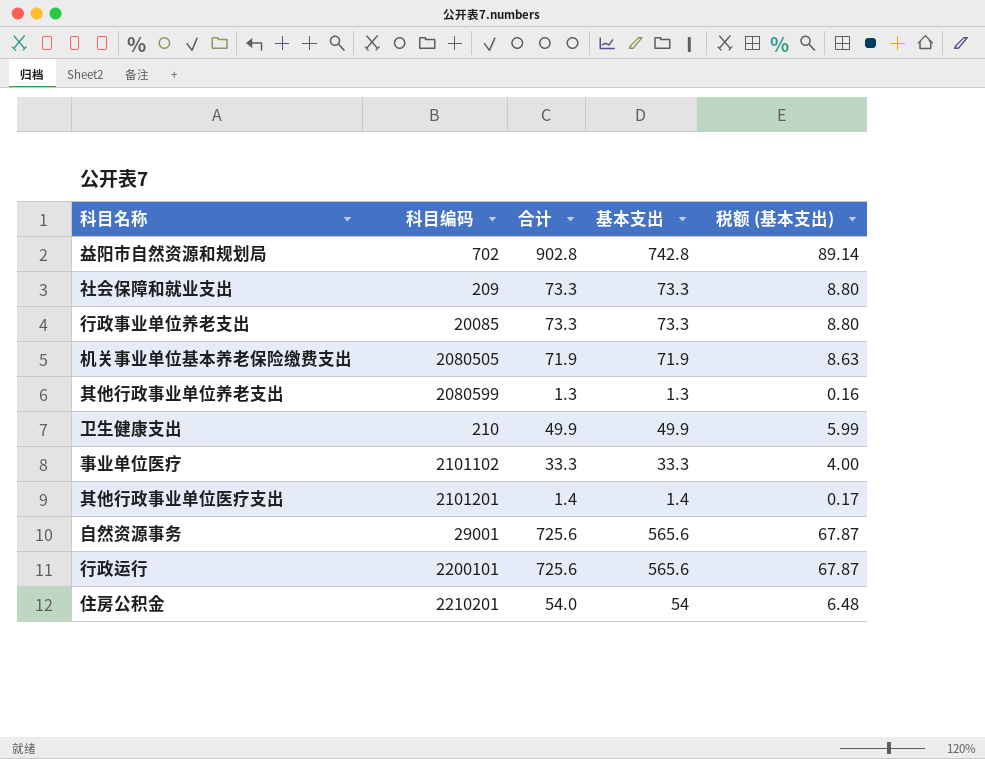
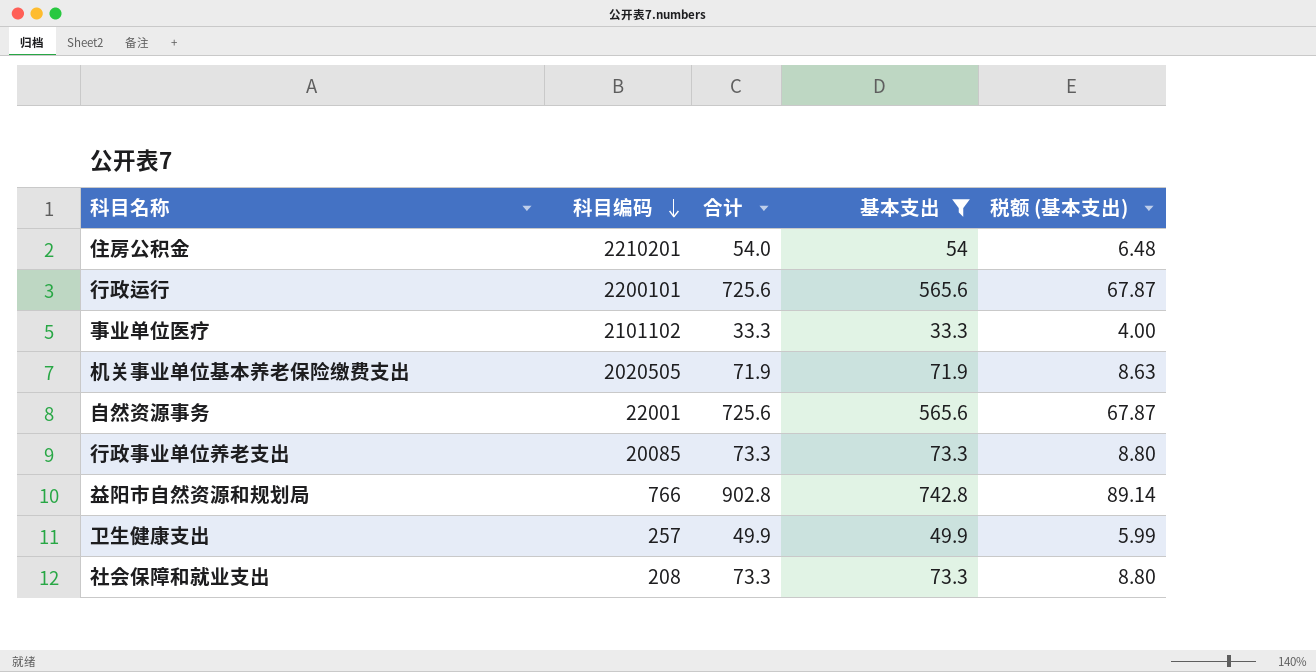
filter: none -> 基本支出 >= 33.3
row order: none -> 科目编码 descending
机关事业单位基本养老保险缴费支出 | 科目编码: 2080505 -> 2020505
自然资源事务 | 科目编码: 29001 -> 22001
益阳市自然资源和规划局 | 科目编码: 702 -> 766
卫生健康支出 | 科目编码: 210 -> 257
社会保障和就业支出 | 科目编码: 209 -> 208

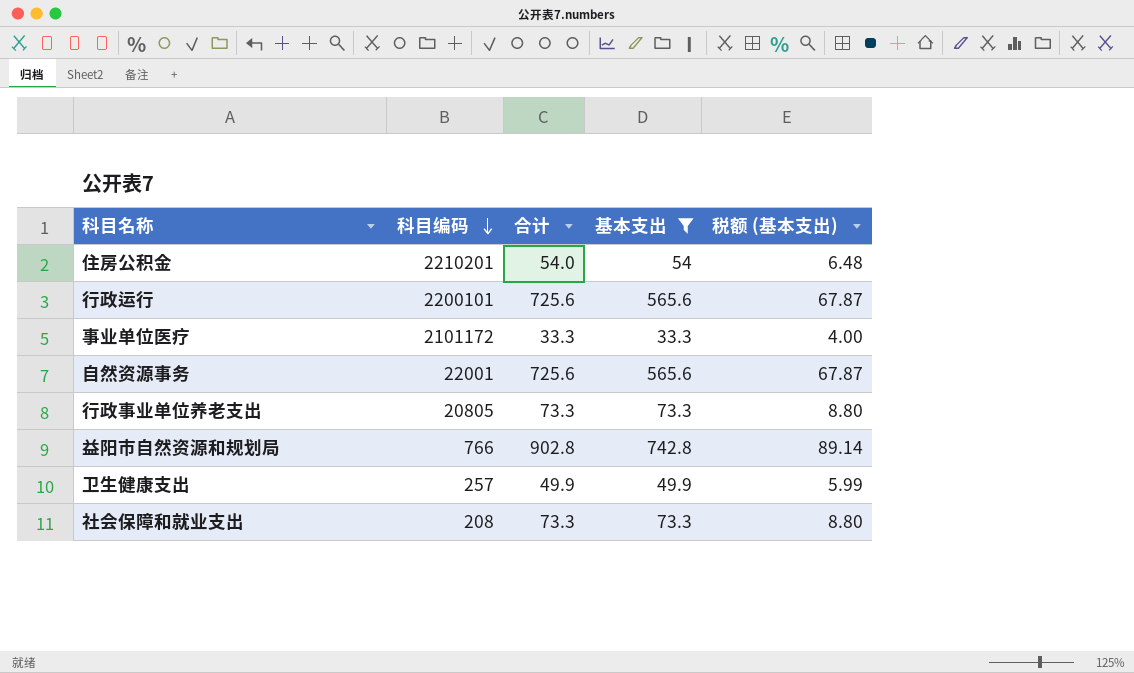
row 机关事业单位基本养老保险缴费支出: 2020505 | 71.9 | 71.9 | 8.63 -> none
事业单位医疗 | 科目编码: 2101102 -> 2101172
行政事业单位养老支出 | 科目编码: 20085 -> 20805

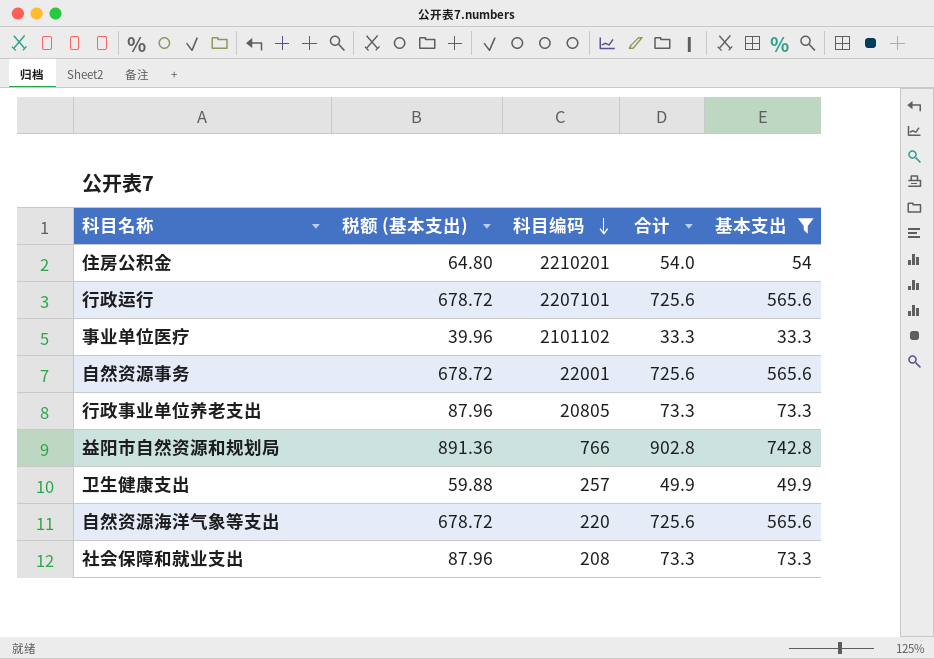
column 税额 (基本支出) | formula: [基本支出] * 0.12 -> [基本支出] * 1.2
column 税额 (基本支出) | position: 5 -> 2
行政运行 | 科目编码: 2200101 -> 2207101
事业单位医疗 | 科目编码: 2101172 -> 2101102
row 自然资源海洋气象等支出: none -> 678.72 | 220 | 725.6 | 565.6

